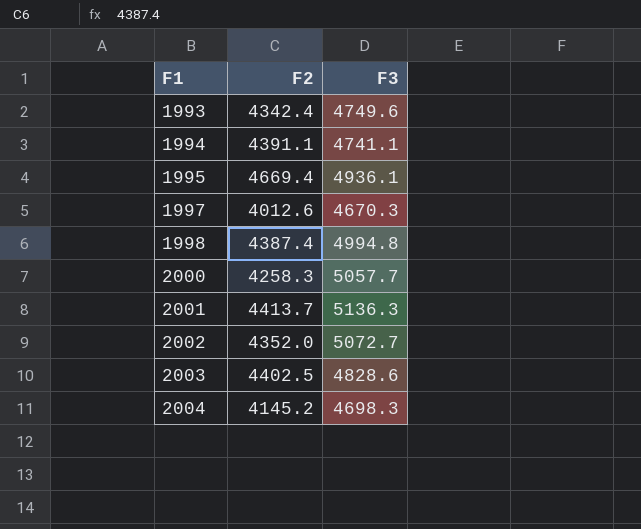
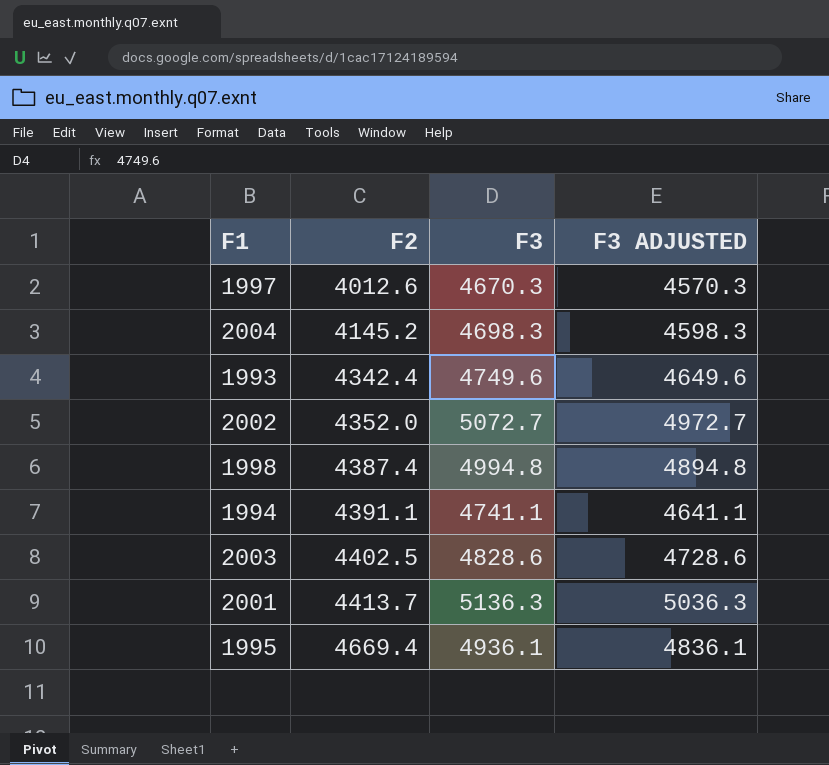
row order: F1 ascending -> F2 ascending
column F3 ADJUSTED | formula: none -> [F3] - 100
row 2000: 4258.3 | 5057.7 -> none

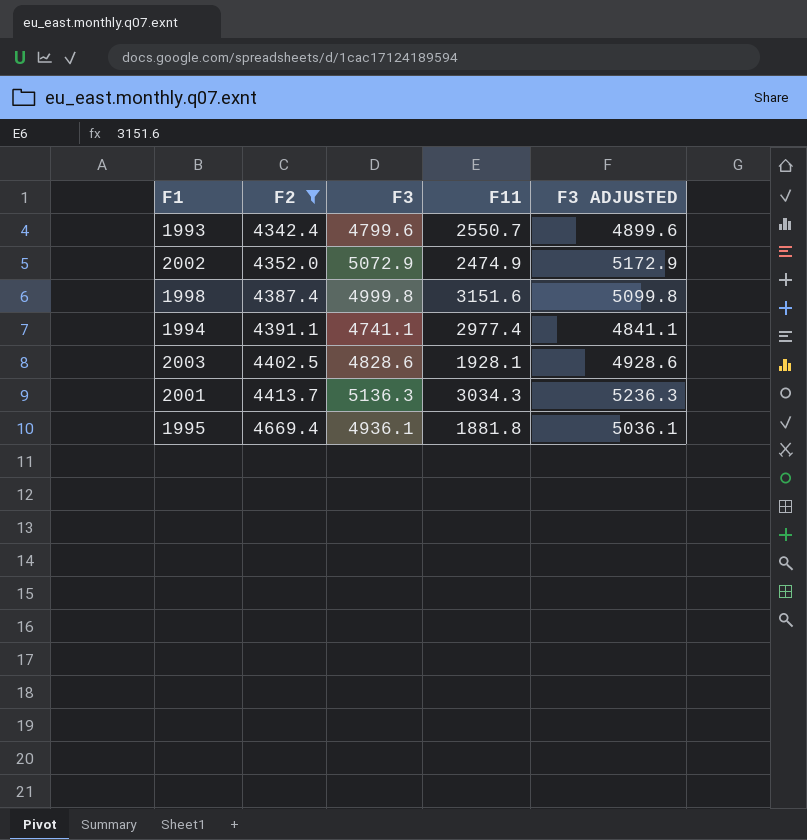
filter: none -> F2 >= 4342.4
column F11 | position: none -> 4
column F3 ADJUSTED | formula: [F3] - 100 -> [F3] + 100
1993 | F3: 4749.6 -> 4799.6
2002 | F3: 5072.7 -> 5072.9
1998 | F3: 4994.8 -> 4999.8

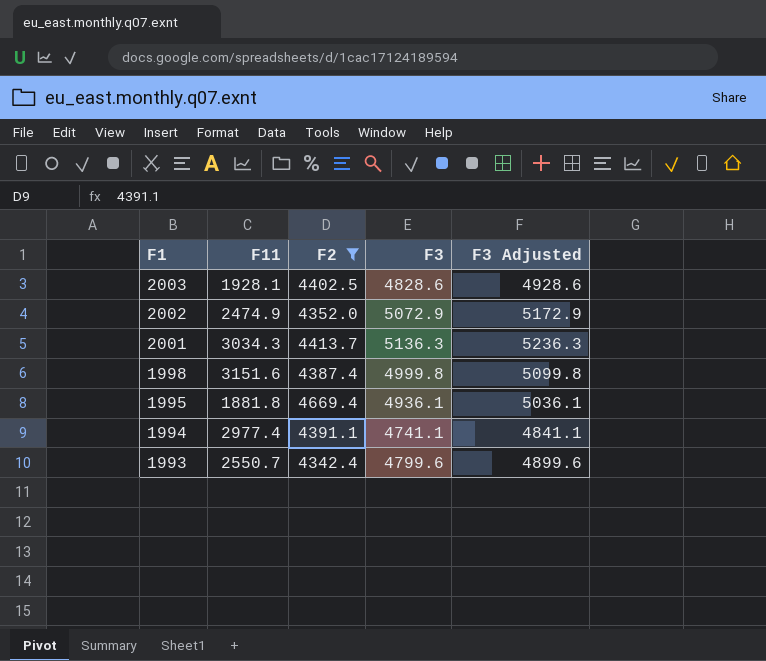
row order: F2 ascending -> F1 descending
column F11 | position: 4 -> 2
column name: F3 ADJUSTED -> F3 Adjusted

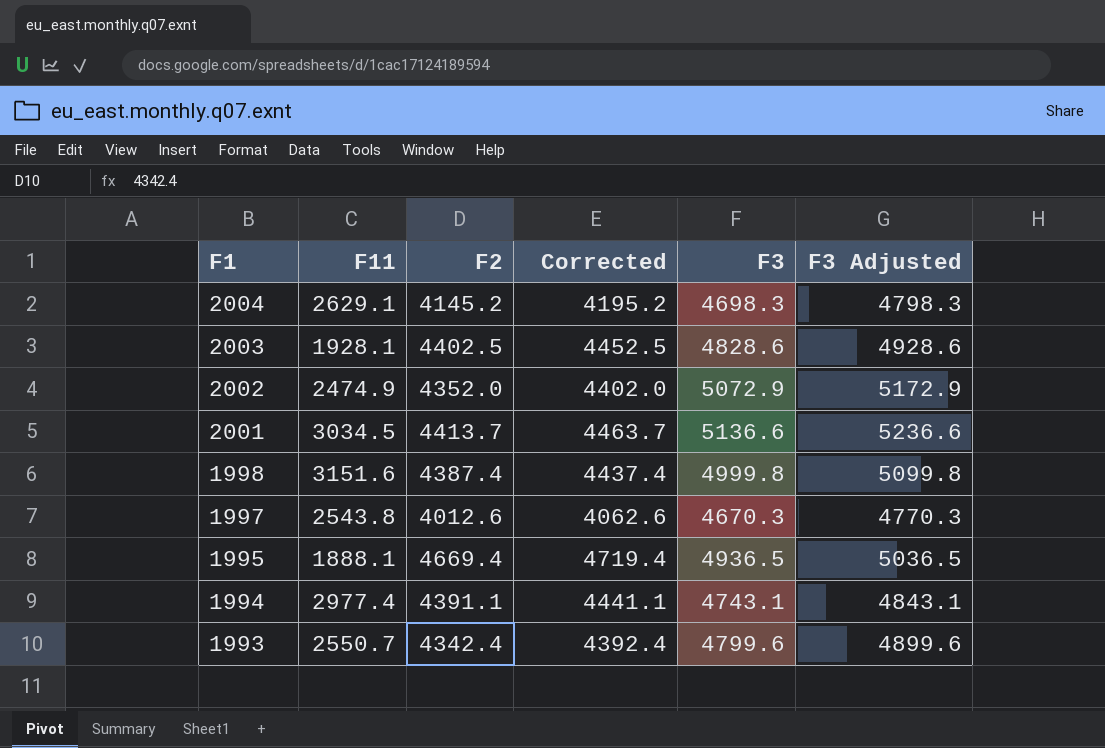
filter: F2 >= 4342.4 -> none
column Corrected | formula: none -> [F2] + 50
2001 | F11: 3034.3 -> 3034.5
2001 | F3: 5136.3 -> 5136.6
2001 | F3 Adjusted: 5236.3 -> 5236.6
1995 | F11: 1881.8 -> 1888.1
1995 | F3: 4936.1 -> 4936.5
1995 | F3 Adjusted: 5036.1 -> 5036.5
1994 | F3: 4741.1 -> 4743.1
1994 | F3 Adjusted: 4841.1 -> 4843.1

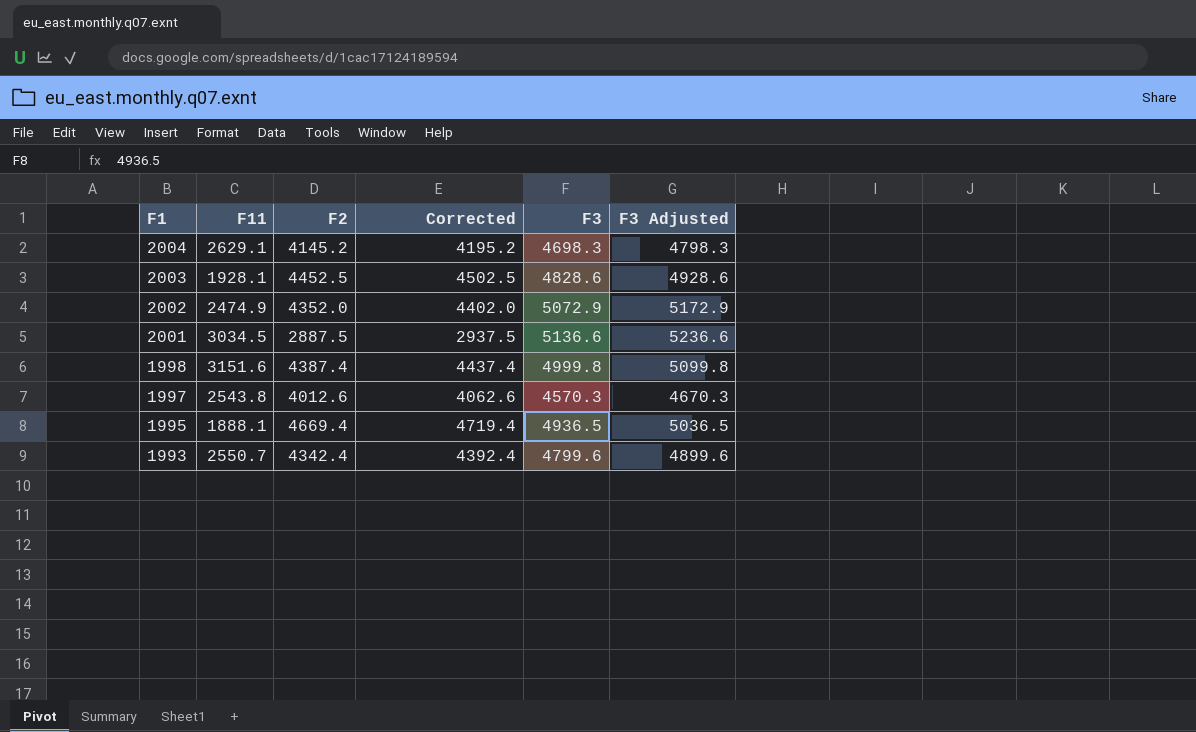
row 1994: 2977.4 | 4391.1 | 4441.1 | 4743.1 | 4843.1 -> none
2003 | F2: 4402.5 -> 4452.5
2003 | Corrected: 4452.5 -> 4502.5
2001 | F2: 4413.7 -> 2887.5
2001 | Corrected: 4463.7 -> 2937.5
1997 | F3: 4670.3 -> 4570.3
1997 | F3 Adjusted: 4770.3 -> 4670.3

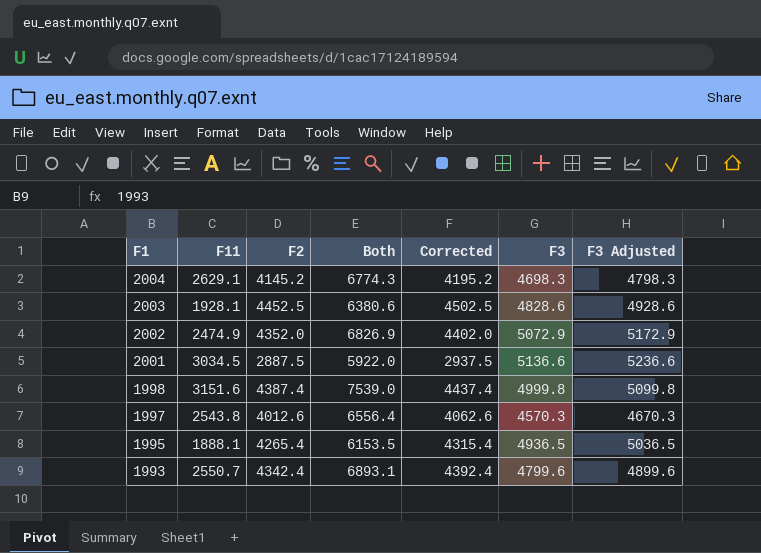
column Both | formula: none -> [F11] + [F2]
1995 | F2: 4669.4 -> 4265.4
1995 | Corrected: 4719.4 -> 4315.4

